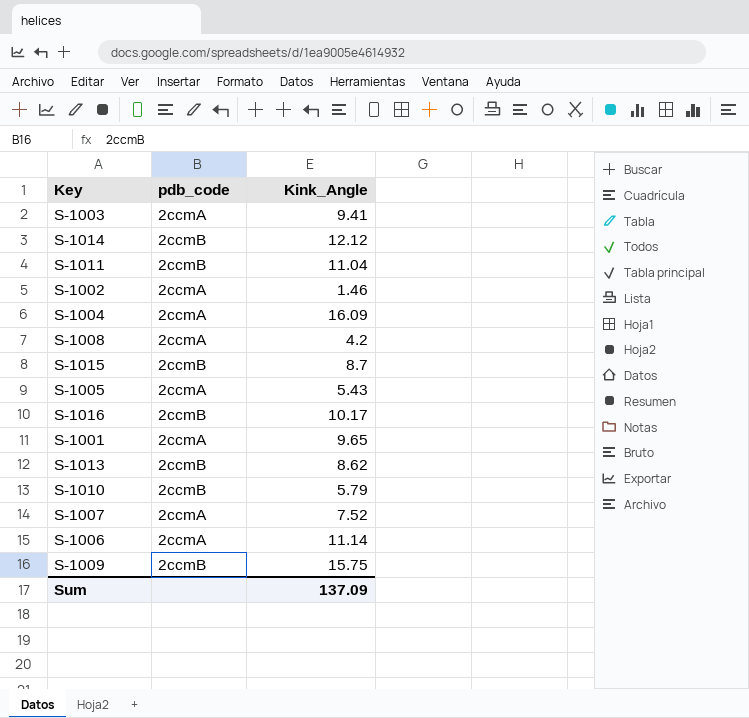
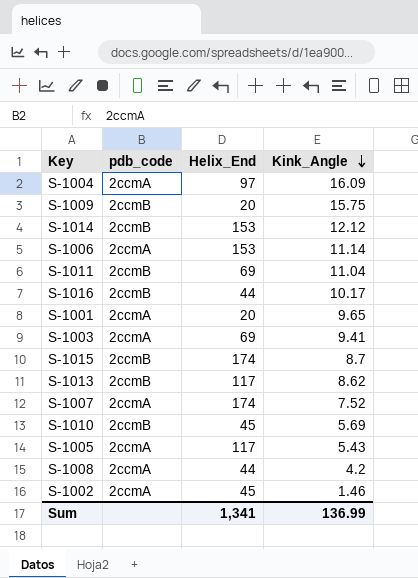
row order: none -> Kink_Angle descending
column Helix_End | position: none -> 3
S-1010 | Kink_Angle: 5.79 -> 5.69
Sum | Kink_Angle: 137.09 -> 136.99

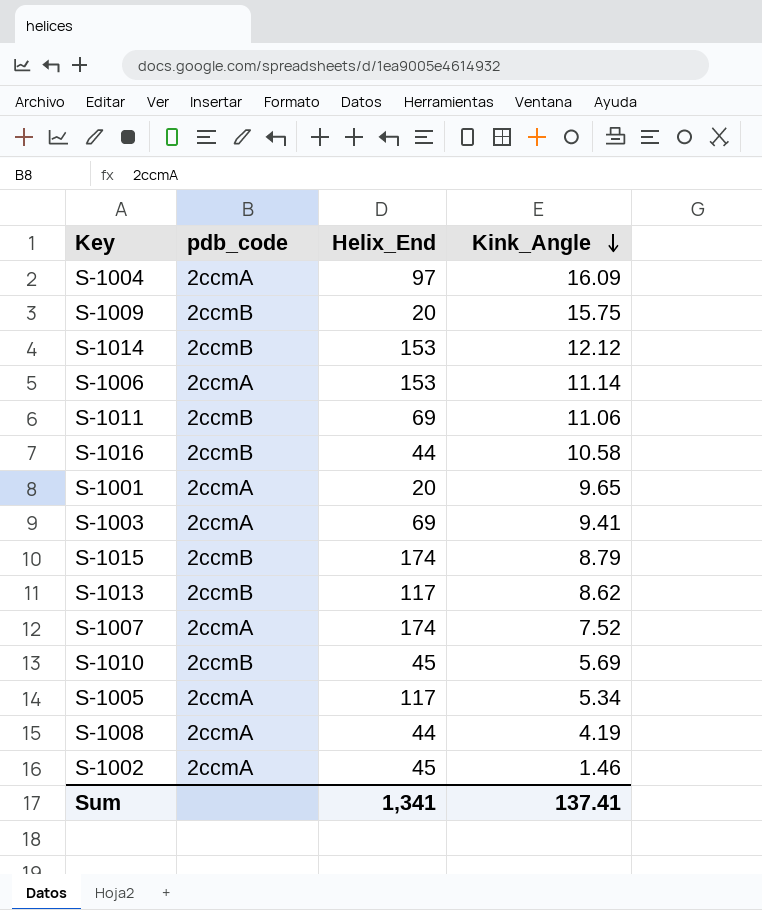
S-1011 | Kink_Angle: 11.04 -> 11.06
S-1016 | Kink_Angle: 10.17 -> 10.58
S-1015 | Kink_Angle: 8.7 -> 8.79
S-1005 | Kink_Angle: 5.43 -> 5.34
S-1008 | Kink_Angle: 4.2 -> 4.19
Sum | Kink_Angle: 136.99 -> 137.41

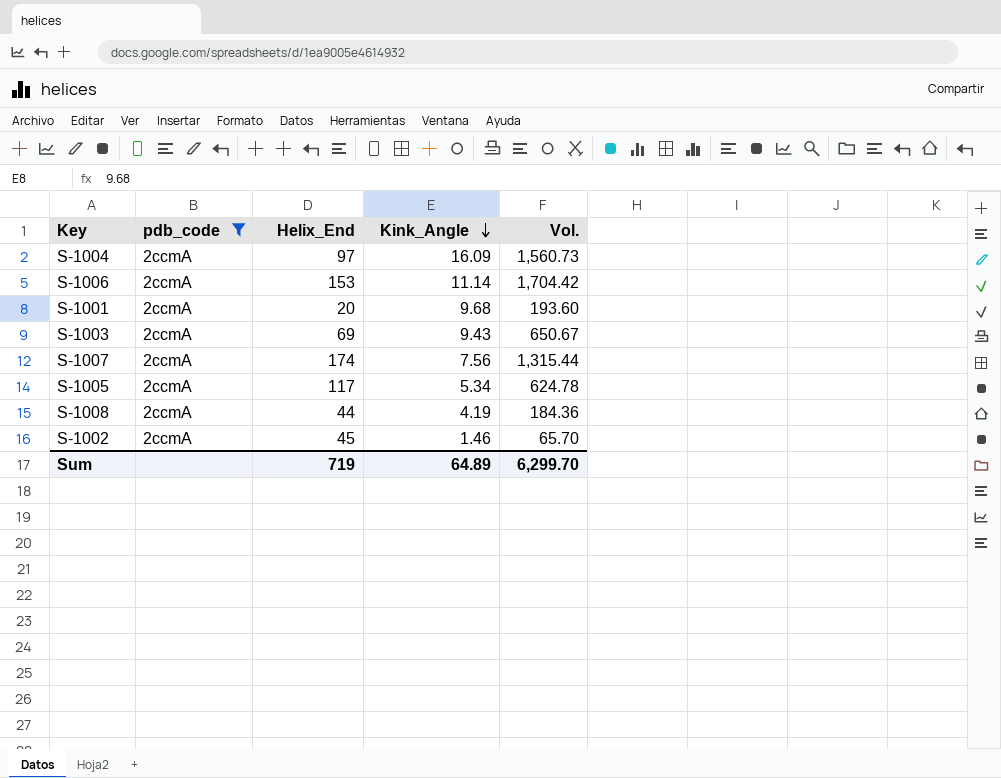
filter: none -> pdb_code = 2ccmA
column Vol. | formula: none -> [Helix_End] * [Kink_Angle]
S-1001 | Kink_Angle: 9.65 -> 9.68
S-1003 | Kink_Angle: 9.41 -> 9.43
S-1007 | Kink_Angle: 7.52 -> 7.56
Sum | Helix_End: 1,341 -> 719
Sum | Kink_Angle: 137.41 -> 64.89

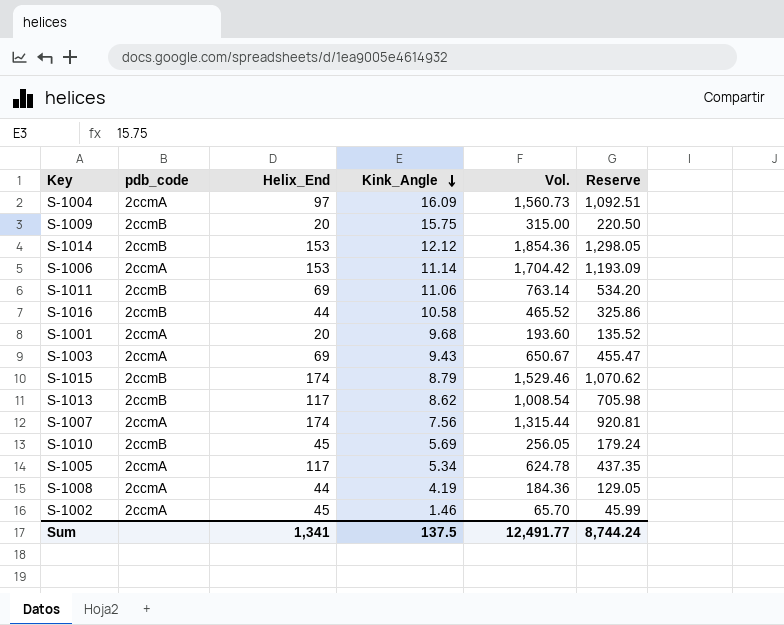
filter: pdb_code = 2ccmA -> none
column Reserve | formula: none -> [Vol.] * 0.7
Sum | Helix_End: 719 -> 1,341
Sum | Kink_Angle: 64.89 -> 137.5
Sum | Vol.: 6,299.70 -> 12,491.77

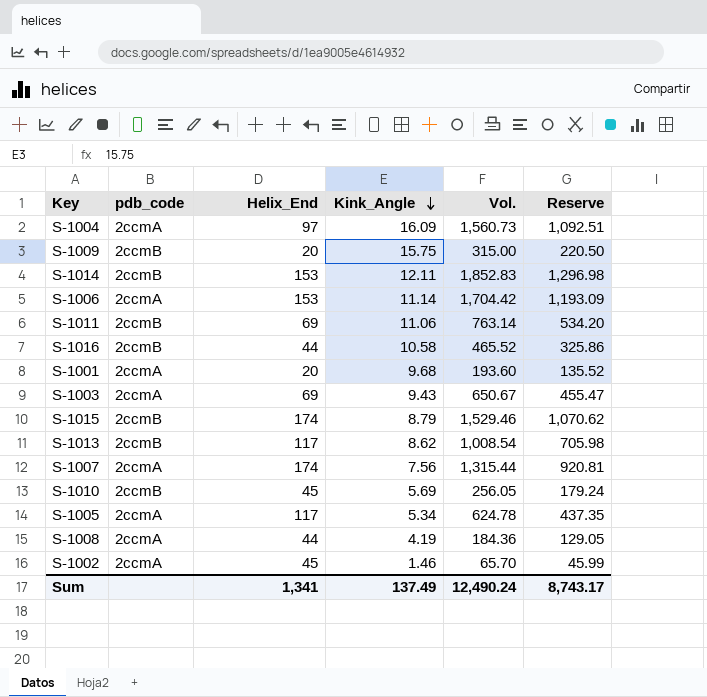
S-1014 | Kink_Angle: 12.12 -> 12.11
S-1014 | Vol.: 1,854.36 -> 1,852.83
S-1014 | Reserve: 1,298.05 -> 1,296.98
Sum | Kink_Angle: 137.5 -> 137.49
Sum | Vol.: 12,491.77 -> 12,490.24
Sum | Reserve: 8,744.24 -> 8,743.17

